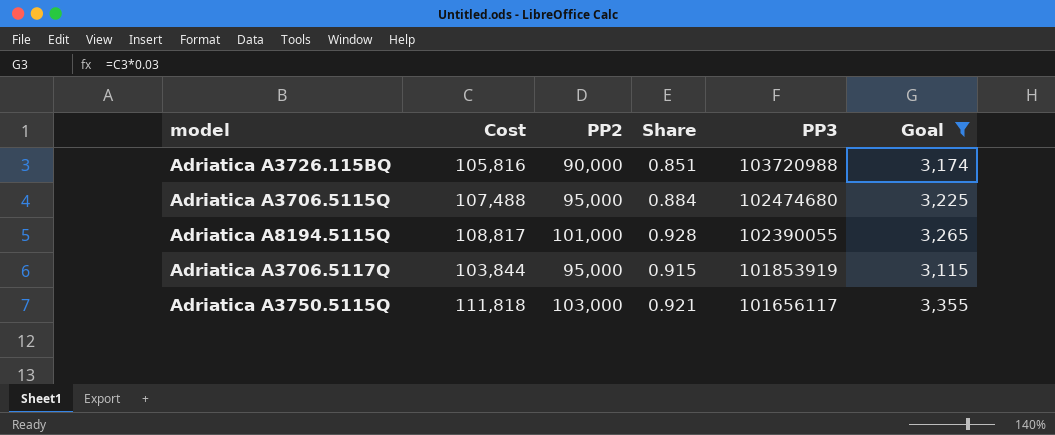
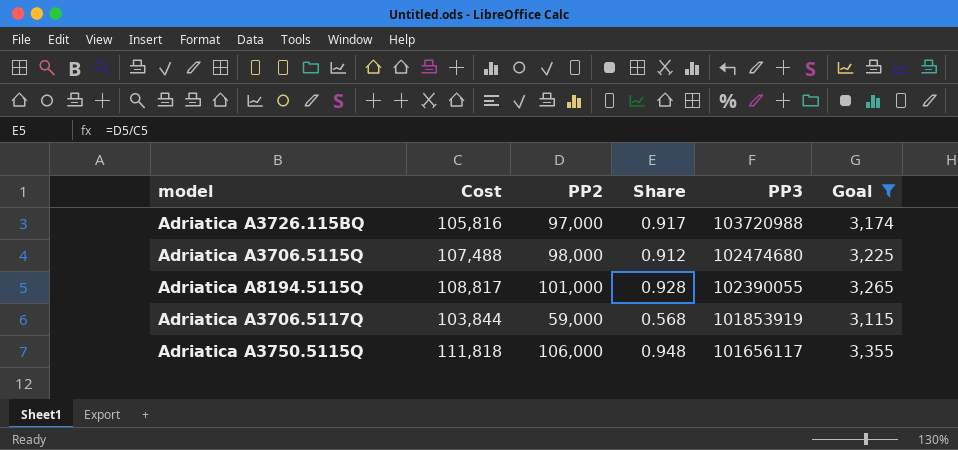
Adriatica A3726.115BQ | PP2: 90,000 -> 97,000
Adriatica A3726.115BQ | Share: 0.851 -> 0.917
Adriatica A3706.5115Q | PP2: 95,000 -> 98,000
Adriatica A3706.5115Q | Share: 0.884 -> 0.912
Adriatica A3706.5117Q | PP2: 95,000 -> 59,000
Adriatica A3706.5117Q | Share: 0.915 -> 0.568
Adriatica A3750.5115Q | PP2: 103,000 -> 106,000
Adriatica A3750.5115Q | Share: 0.921 -> 0.948

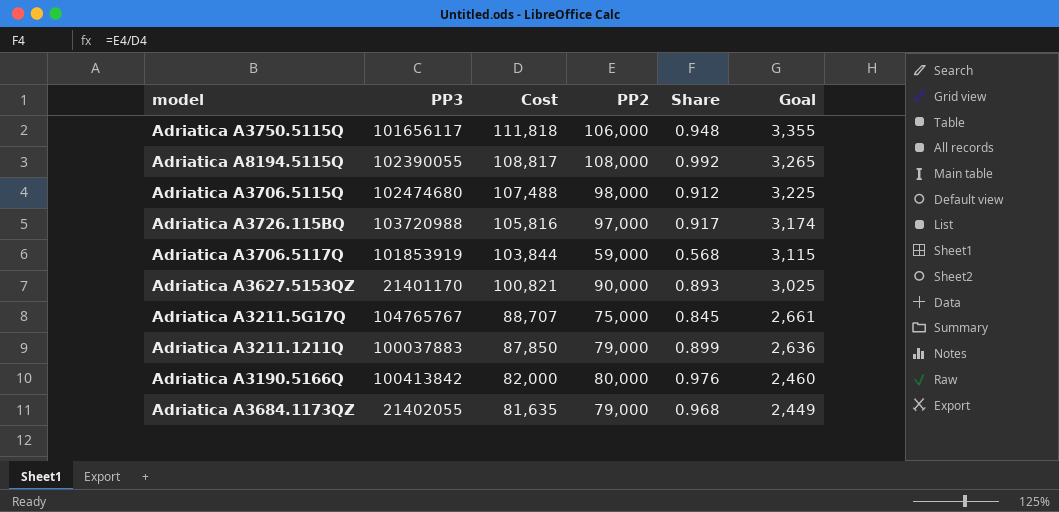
filter: Goal >= 3,115 -> none
row order: PP3 descending -> Cost descending
column PP3 | position: 5 -> 2
Adriatica A8194.5115Q | PP2: 101,000 -> 108,000
Adriatica A8194.5115Q | Share: 0.928 -> 0.992

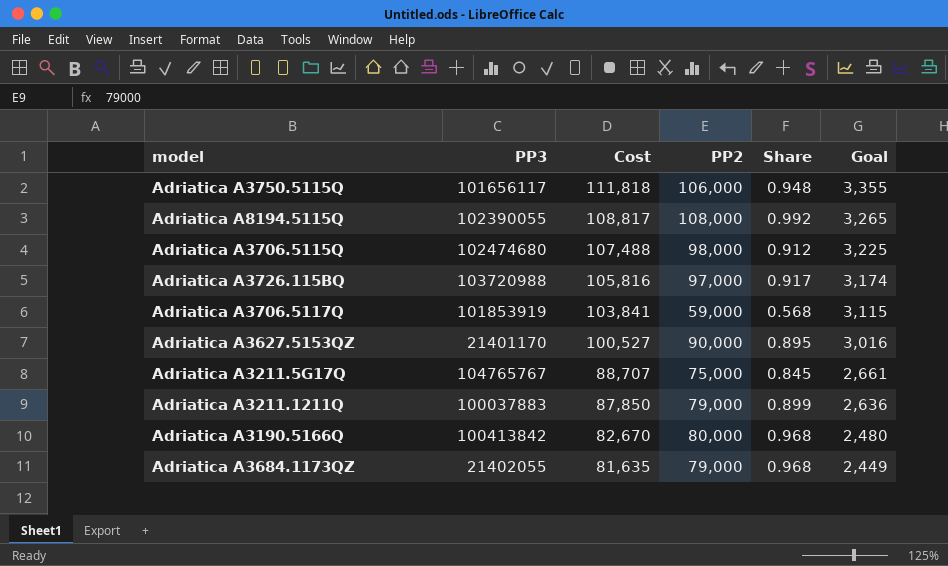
Adriatica A3706.5117Q | Cost: 103,844 -> 103,841
Adriatica A3627.5153QZ | Cost: 100,821 -> 100,527
Adriatica A3627.5153QZ | Share: 0.893 -> 0.895
Adriatica A3627.5153QZ | Goal: 3,025 -> 3,016
Adriatica A3190.5166Q | Cost: 82,000 -> 82,670
Adriatica A3190.5166Q | Share: 0.976 -> 0.968
Adriatica A3190.5166Q | Goal: 2,460 -> 2,480

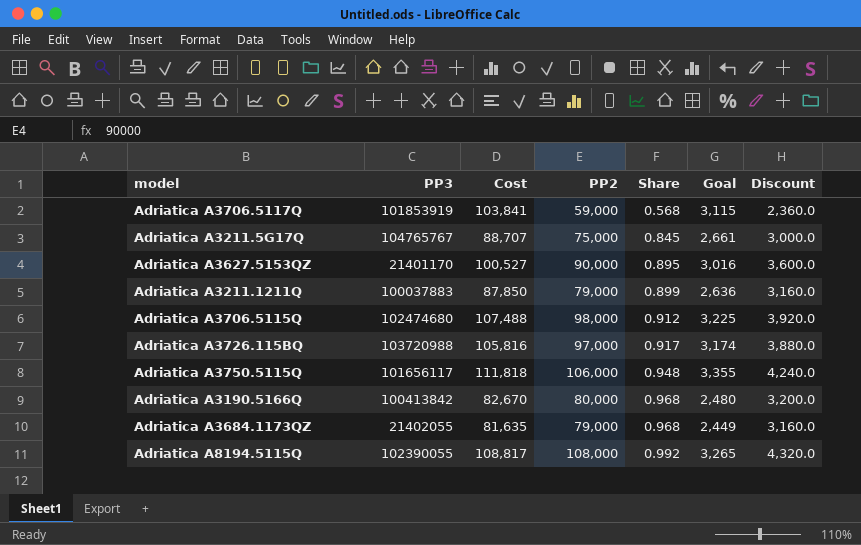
row order: Cost descending -> Share ascending
column Discount | formula: none -> [PP2] * 0.04

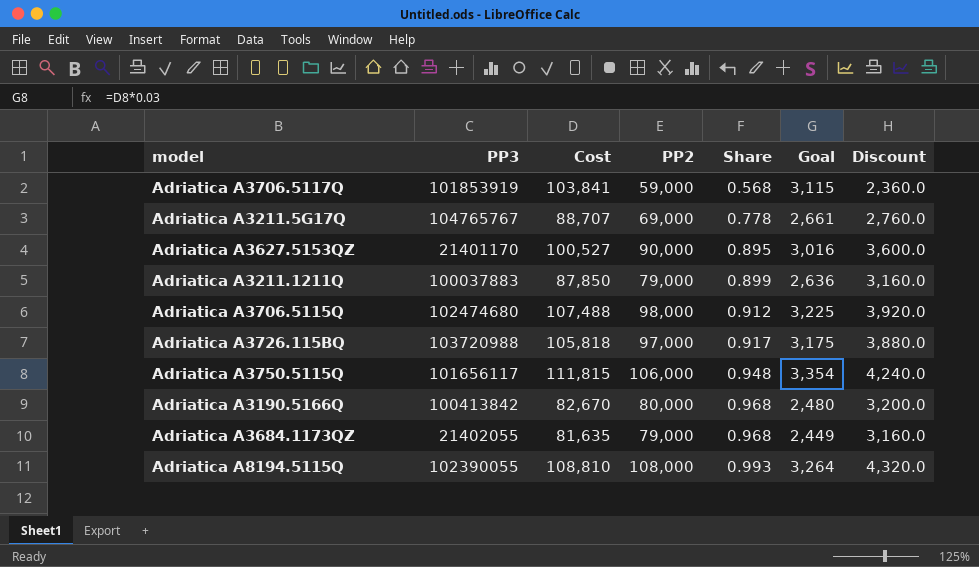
Adriatica A3211.5G17Q | PP2: 75,000 -> 69,000
Adriatica A3211.5G17Q | Share: 0.845 -> 0.778
Adriatica A3211.5G17Q | Discount: 3,000.0 -> 2,760.0
Adriatica A3726.115BQ | Cost: 105,816 -> 105,818
Adriatica A3726.115BQ | Goal: 3,174 -> 3,175
Adriatica A3750.5115Q | Cost: 111,818 -> 111,815
Adriatica A3750.5115Q | Goal: 3,355 -> 3,354
Adriatica A8194.5115Q | Cost: 108,817 -> 108,810
Adriatica A8194.5115Q | Share: 0.992 -> 0.993
Adriatica A8194.5115Q | Goal: 3,265 -> 3,264

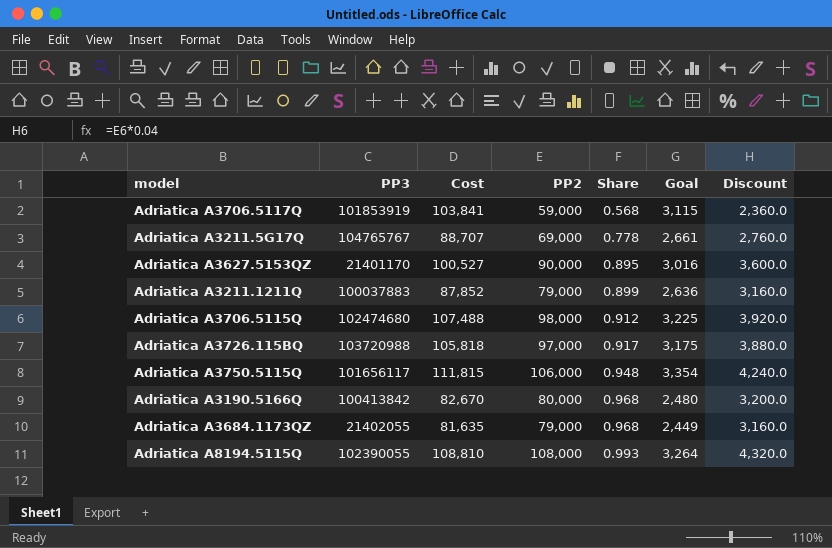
Adriatica A3211.1211Q | Cost: 87,850 -> 87,852

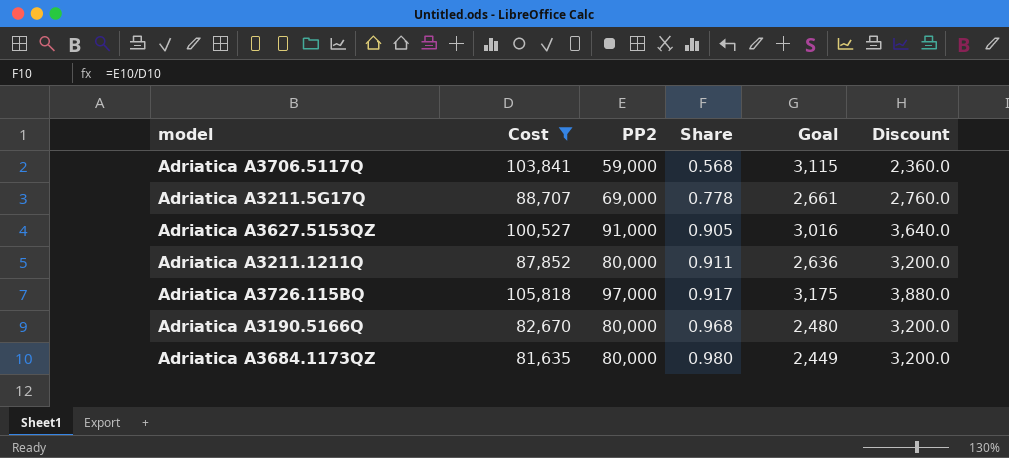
filter: none -> Cost <= 105,818
column PP3 | position: 2 -> none
Adriatica A3627.5153QZ | PP2: 90,000 -> 91,000
Adriatica A3627.5153QZ | Share: 0.895 -> 0.905
Adriatica A3627.5153QZ | Discount: 3,600.0 -> 3,640.0
Adriatica A3211.1211Q | PP2: 79,000 -> 80,000
Adriatica A3211.1211Q | Share: 0.899 -> 0.911
Adriatica A3211.1211Q | Discount: 3,160.0 -> 3,200.0
Adriatica A3684.1173QZ | PP2: 79,000 -> 80,000
Adriatica A3684.1173QZ | Share: 0.968 -> 0.980
Adriatica A3684.1173QZ | Discount: 3,160.0 -> 3,200.0

